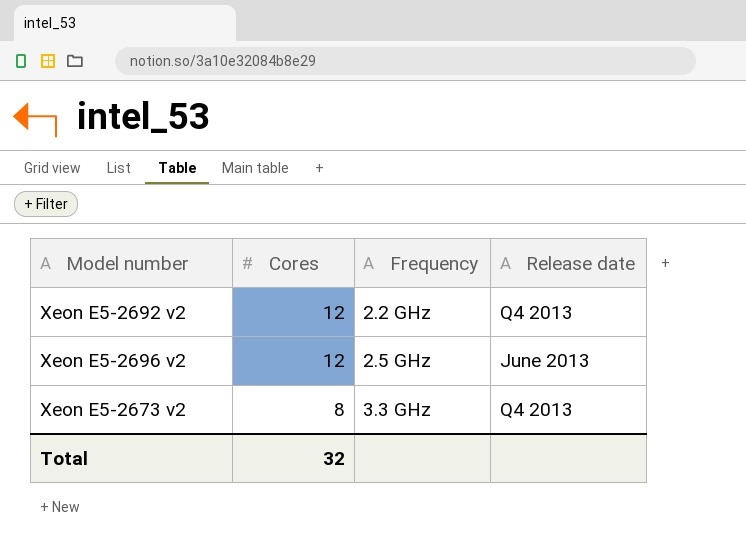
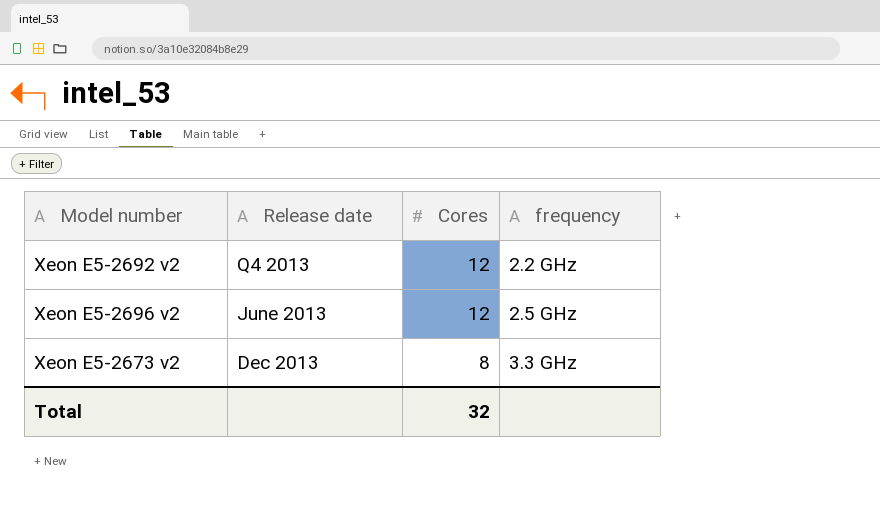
column Release date | position: 4 -> 2
column name: Frequency -> frequency
Xeon E5-2673 v2 | Release date: Q4 2013 -> Dec 2013

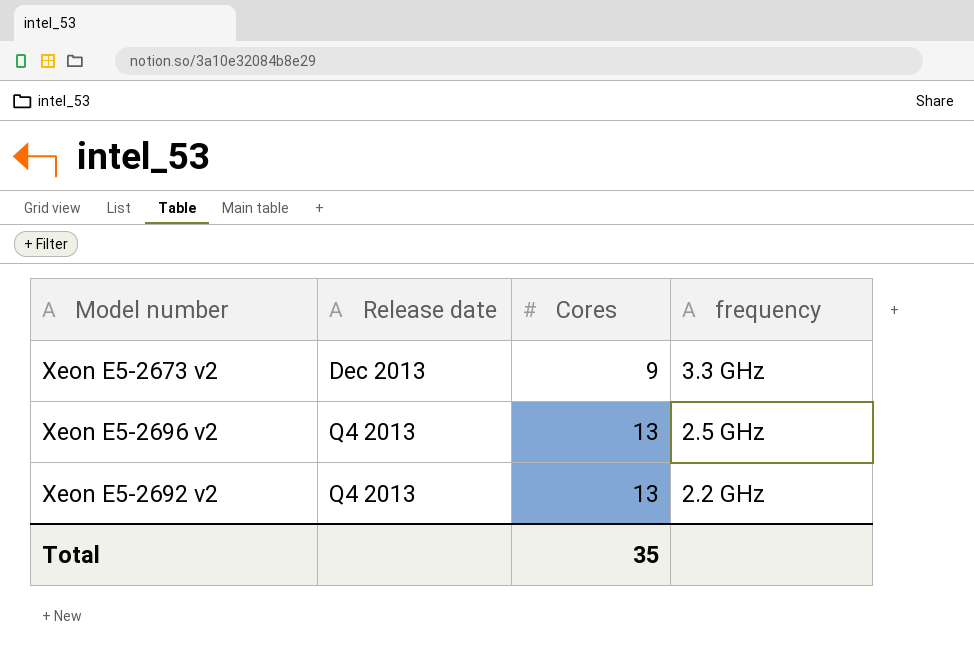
row order: Cores descending -> Release date ascending
Xeon E5-2673 v2 | Cores: 8 -> 9
Xeon E5-2696 v2 | Release date: June 2013 -> Q4 2013
Xeon E5-2696 v2 | Cores: 12 -> 13
Xeon E5-2692 v2 | Cores: 12 -> 13
Total | Cores: 32 -> 35

